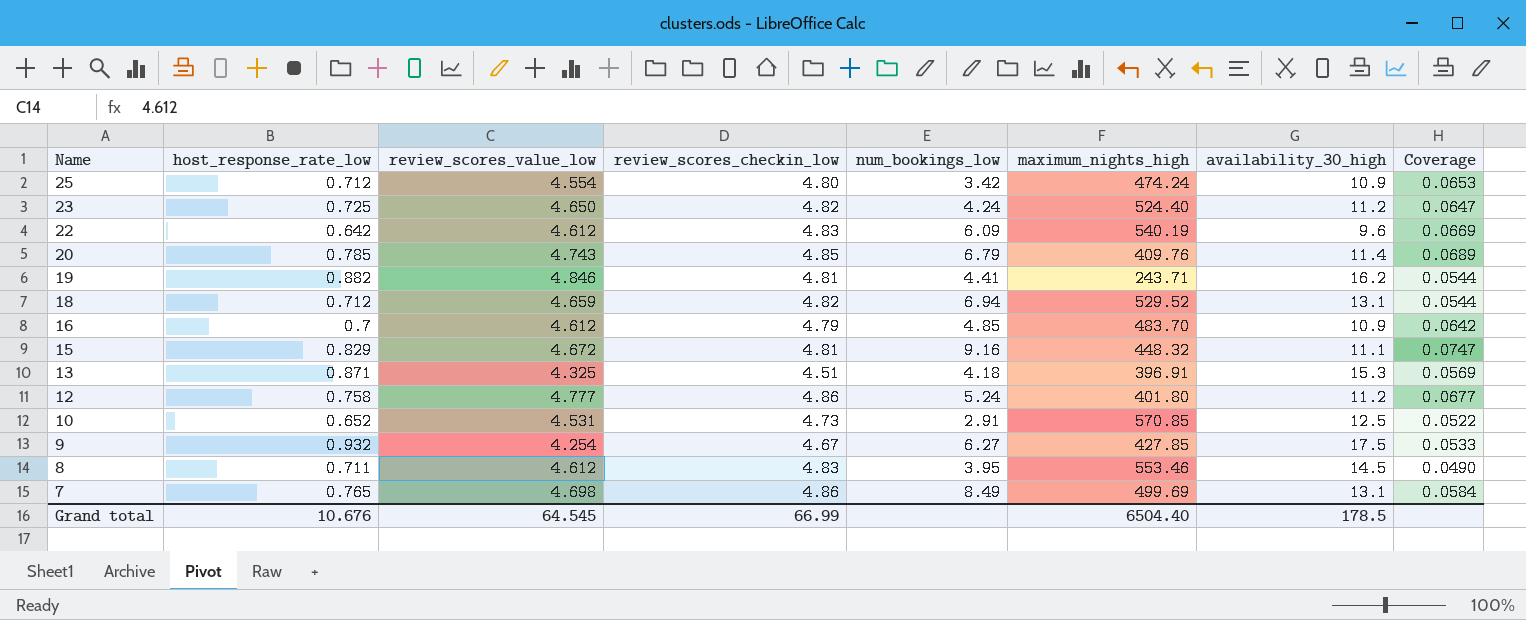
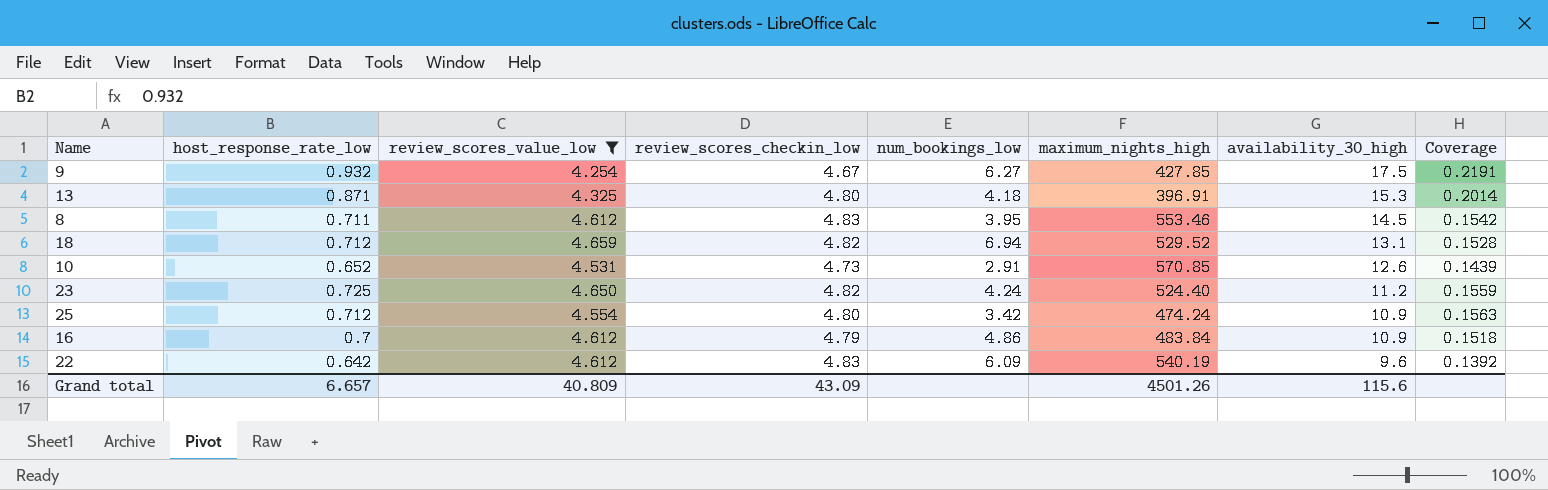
filter: none -> review_scores_value_low <= 4.659
row order: Name descending -> availability_30_high descending
column Coverage | formula: [host_response_rate_low] / [availability_30_high] -> [host_response_rate_low] / [review_scores_value_low]
13 | review_scores_checkin_low: 4.51 -> 4.80
10 | availability_30_high: 12.5 -> 12.6
16 | num_bookings_low: 4.85 -> 4.86
16 | maximum_nights_high: 483.70 -> 483.84
Grand total | host_response_rate_low: 10.676 -> 6.657
Grand total | review_scores_value_low: 64.545 -> 40.809
Grand total | review_scores_checkin_low: 66.99 -> 43.09
Grand total | maximum_nights_high: 6504.40 -> 4501.26
Grand total | availability_30_high: 178.5 -> 115.6

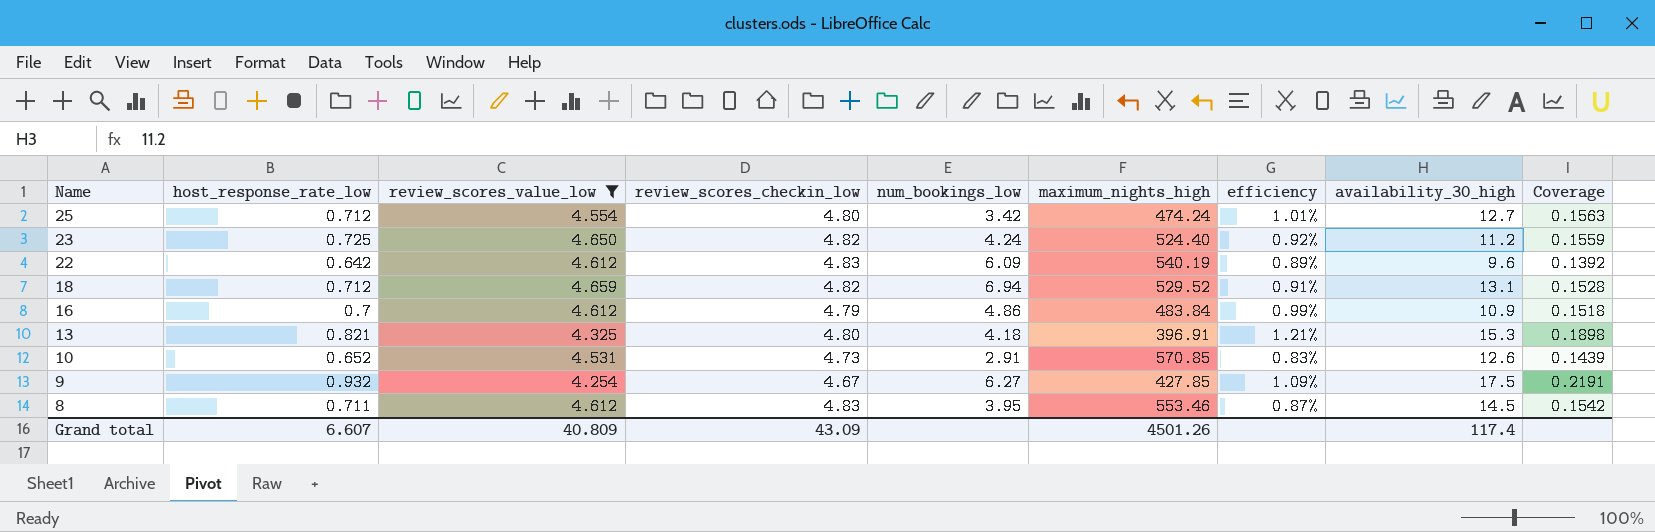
row order: availability_30_high descending -> Name descending
column efficiency | formula: none -> [review_scores_checkin_low] / [maximum_nights_high]
25 | availability_30_high: 10.9 -> 12.7
13 | host_response_rate_low: 0.871 -> 0.821
13 | Coverage: 0.2014 -> 0.1898
Grand total | host_response_rate_low: 6.657 -> 6.607
Grand total | availability_30_high: 115.6 -> 117.4

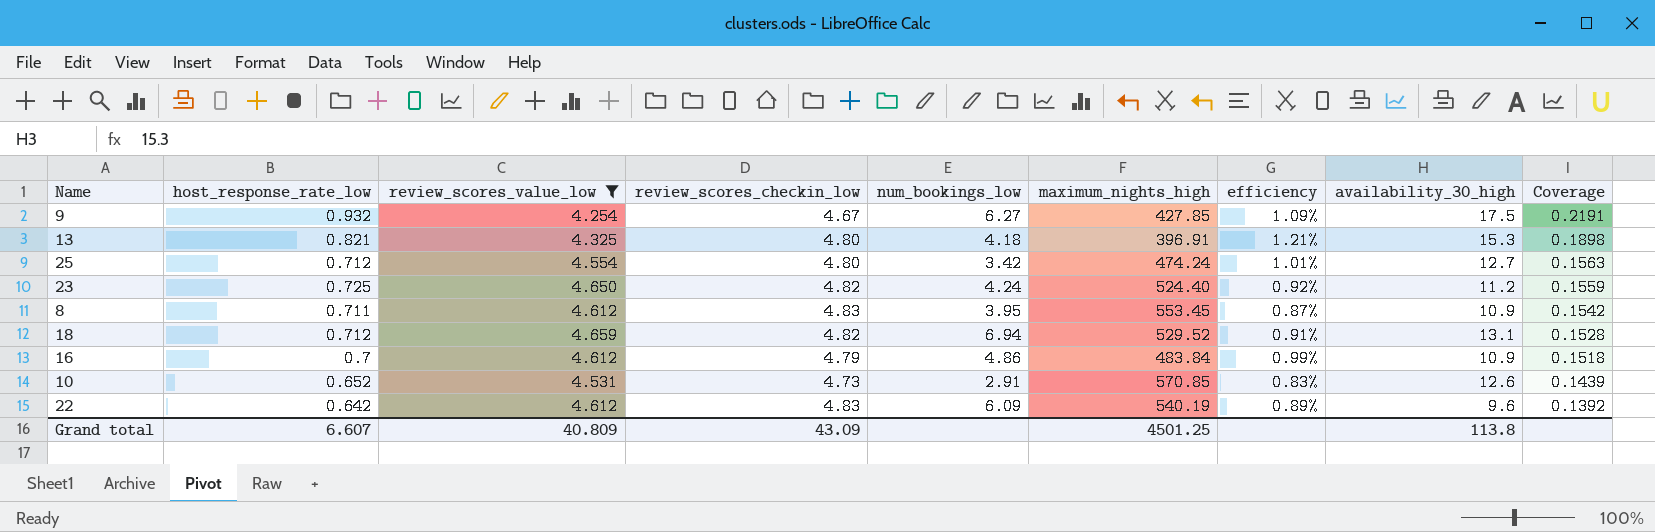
row order: Name descending -> Coverage descending
8 | maximum_nights_high: 553.46 -> 553.45
8 | availability_30_high: 14.5 -> 10.9
Grand total | maximum_nights_high: 4501.26 -> 4501.25
Grand total | availability_30_high: 117.4 -> 113.8

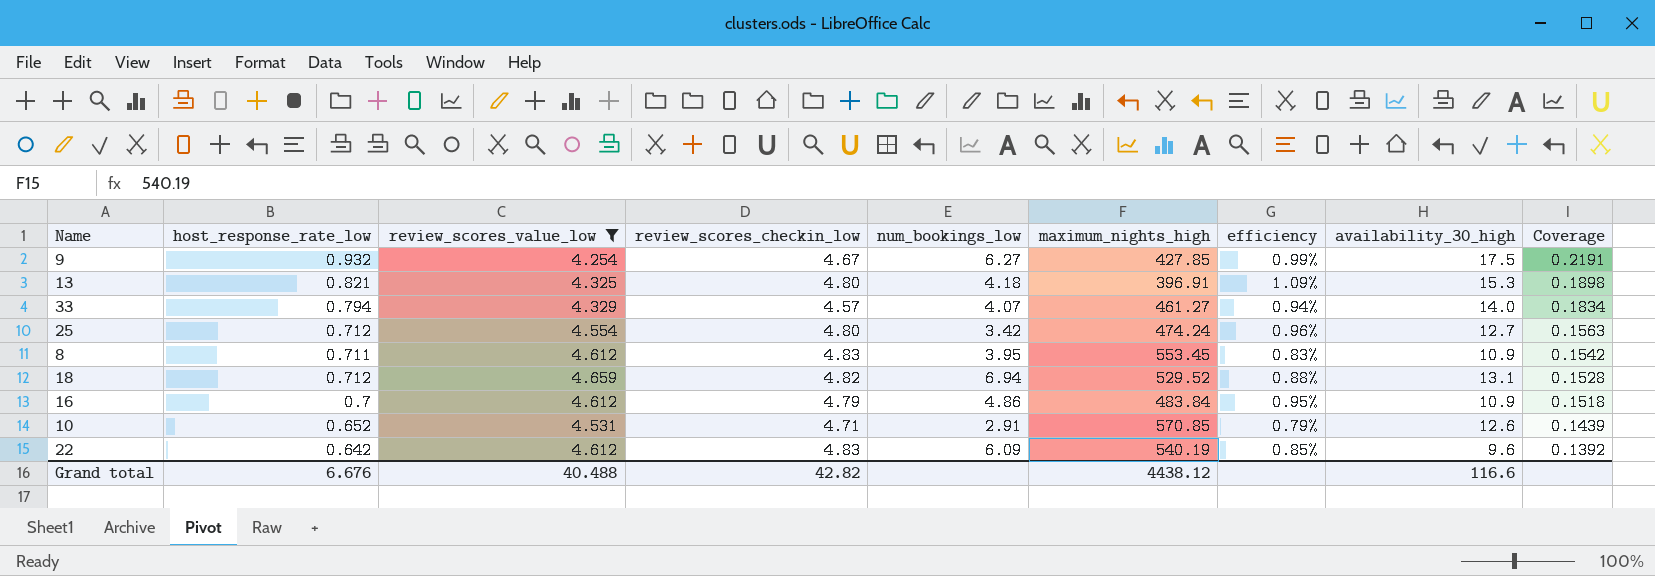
column efficiency | formula: [review_scores_checkin_low] / [maximum_nights_high] -> [review_scores_value_low] / [maximum_nights_high]
row 23: 0.725 | 4.650 | 4.82 | 4.24 | 524.40 | 0.92% | 11.2 | 0.1559 -> none
row 33: none -> 0.794 | 4.329 | 4.57 | 4.07 | 461.27 | 0.94% | 14.0 | 0.1834
10 | review_scores_checkin_low: 4.73 -> 4.71
Grand total | host_response_rate_low: 6.607 -> 6.676
Grand total | review_scores_value_low: 40.809 -> 40.488
Grand total | review_scores_checkin_low: 43.09 -> 42.82
Grand total | maximum_nights_high: 4501.25 -> 4438.12
Grand total | availability_30_high: 113.8 -> 116.6

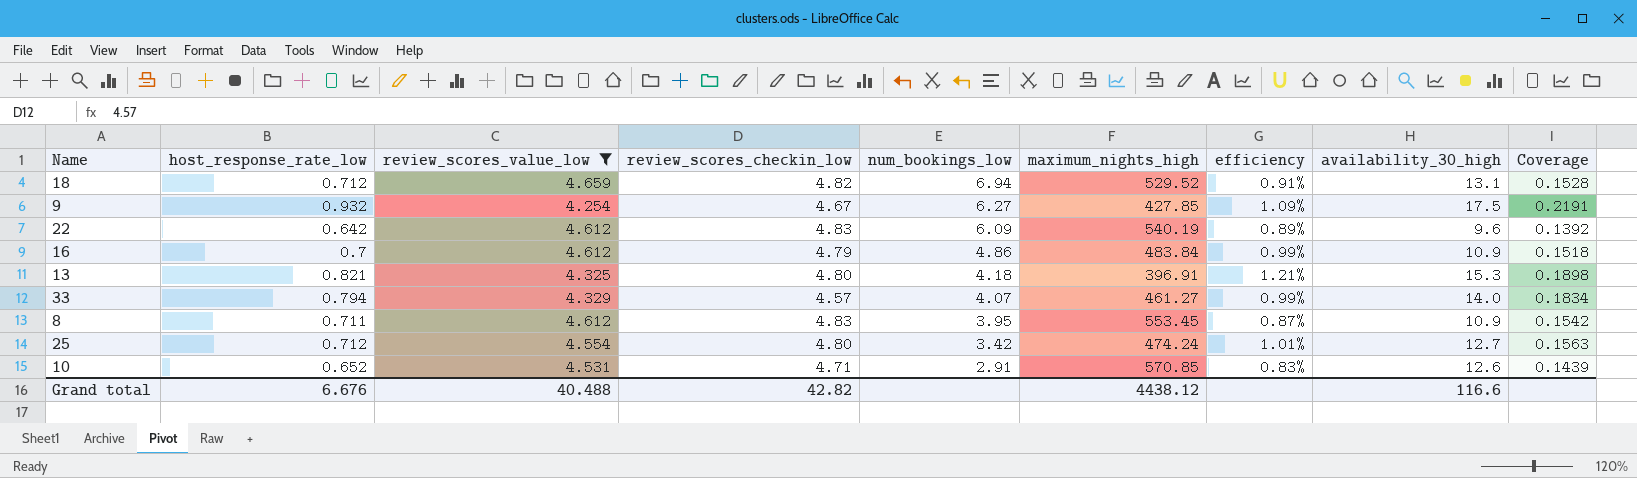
row order: Coverage descending -> num_bookings_low descending
column efficiency | formula: [review_scores_value_low] / [maximum_nights_high] -> [review_scores_checkin_low] / [maximum_nights_high]

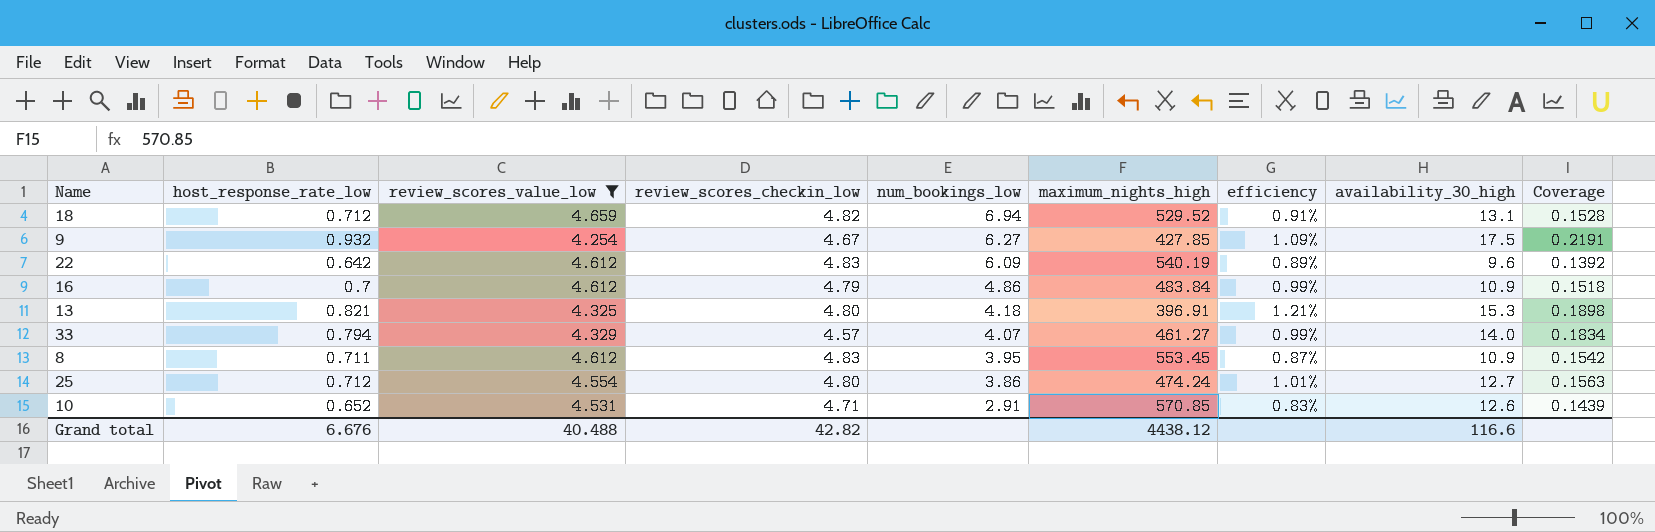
25 | num_bookings_low: 3.42 -> 3.86

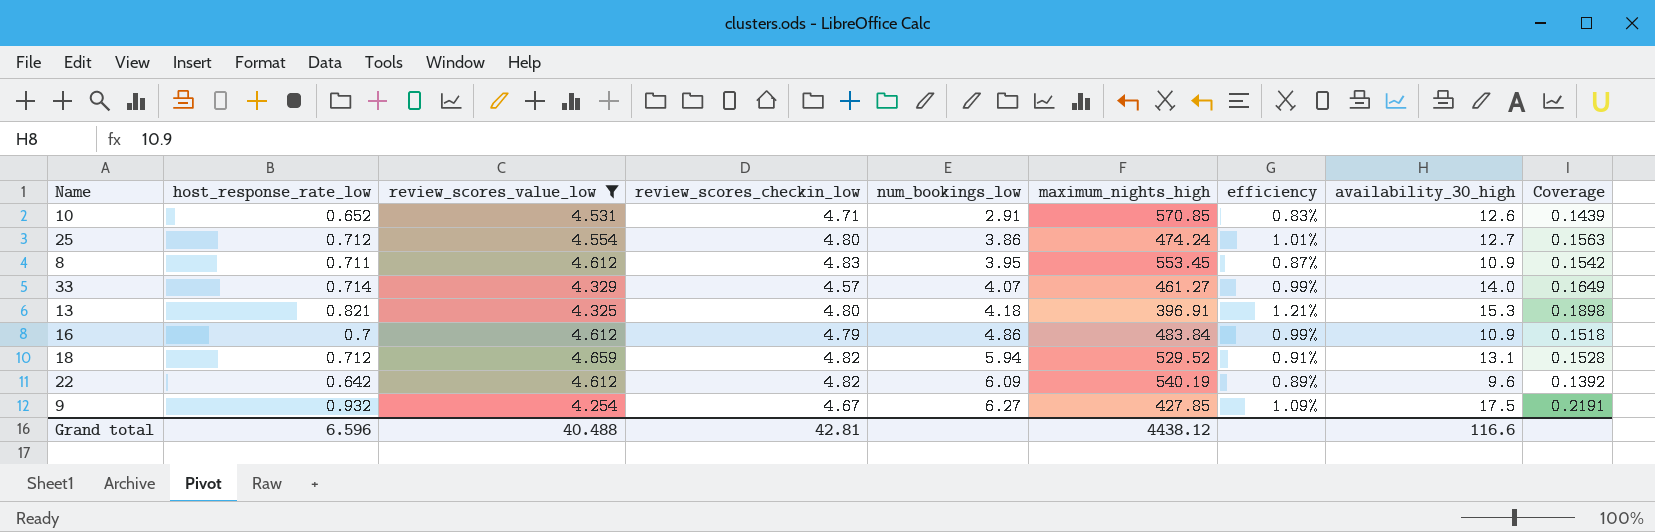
row order: num_bookings_low descending -> num_bookings_low ascending
33 | host_response_rate_low: 0.794 -> 0.714
33 | Coverage: 0.1834 -> 0.1649
18 | num_bookings_low: 6.94 -> 5.94
22 | review_scores_checkin_low: 4.83 -> 4.82
Grand total | host_response_rate_low: 6.676 -> 6.596
Grand total | review_scores_checkin_low: 42.82 -> 42.81

